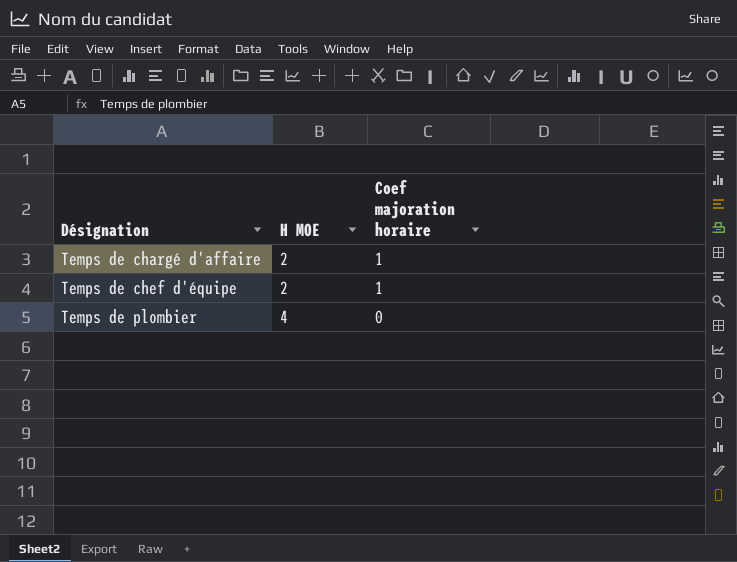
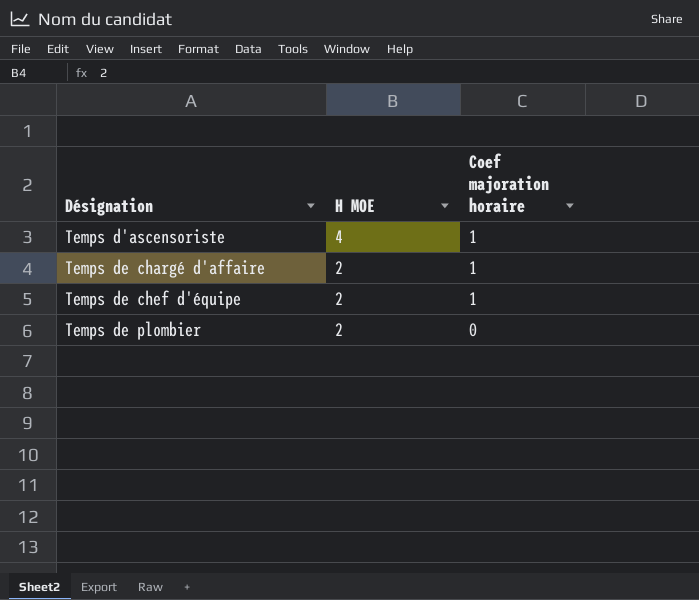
row Temps d'ascensoriste: none -> 4 | 1
Temps de plombier | H MOE: 4 -> 2

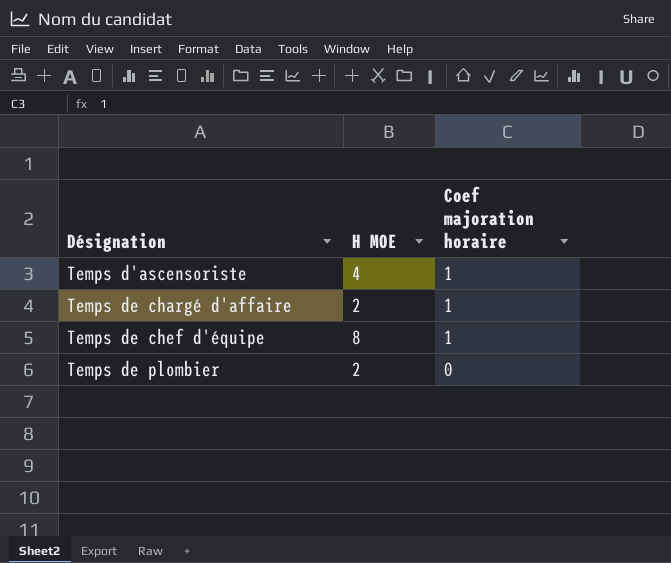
Temps de chef d'équipe | H MOE: 2 -> 8

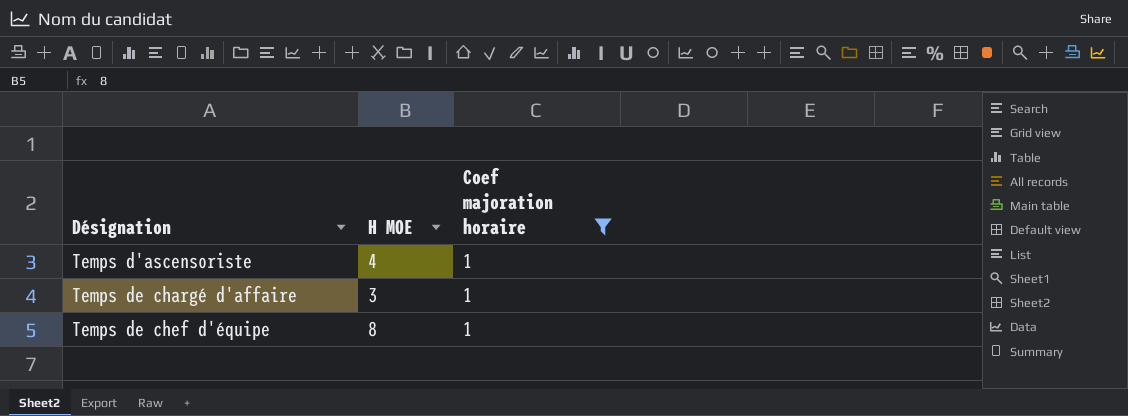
filter: none -> Coef majoration horaire = 1
Temps de chargé d'affaire | H MOE: 2 -> 3

